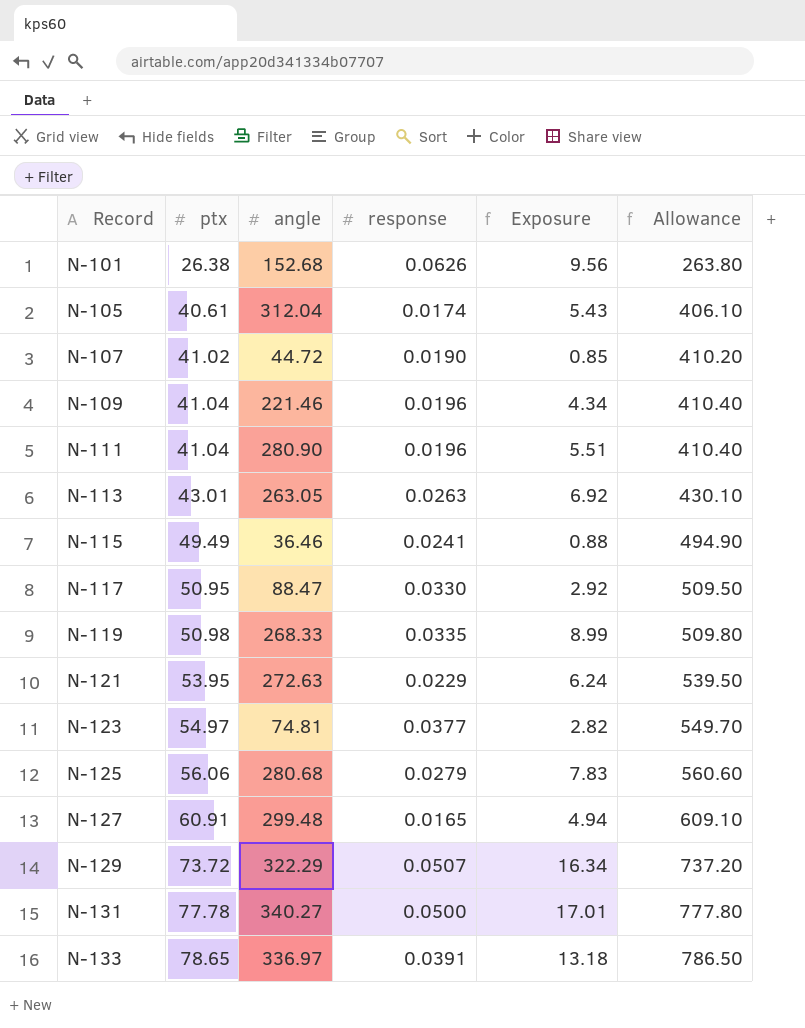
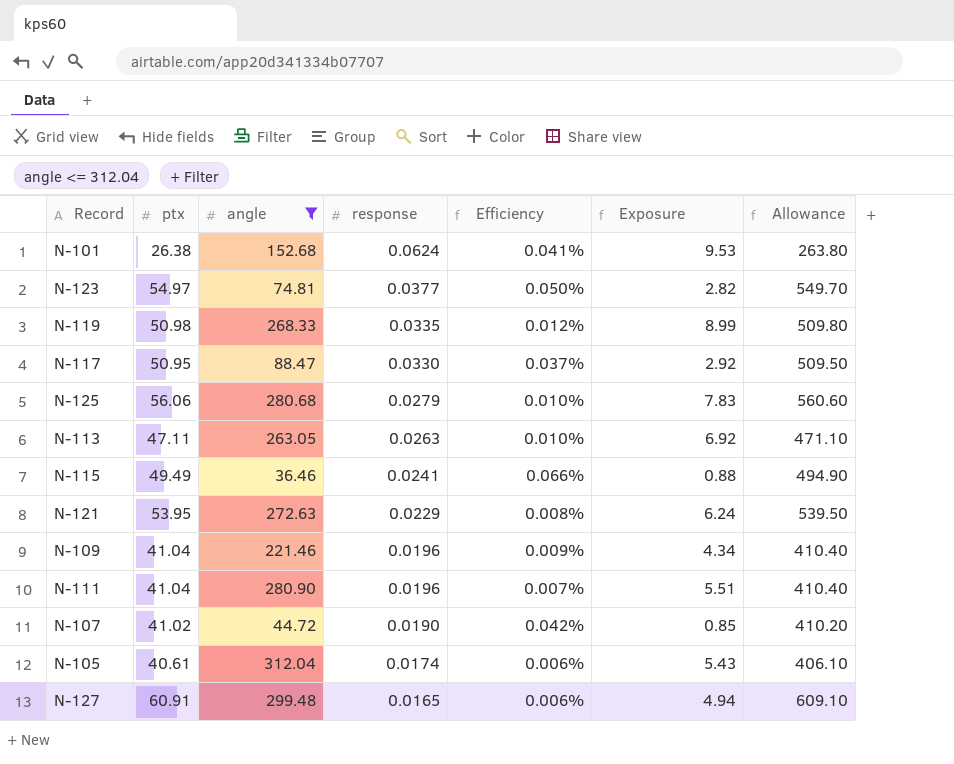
filter: none -> angle <= 312.04
row order: Record ascending -> response descending
column Efficiency | formula: none -> [response] / [angle]
N-101 | response: 0.0626 -> 0.0624
N-101 | Exposure: 9.56 -> 9.53
N-113 | ptx: 43.01 -> 47.11
N-113 | Allowance: 430.10 -> 471.10

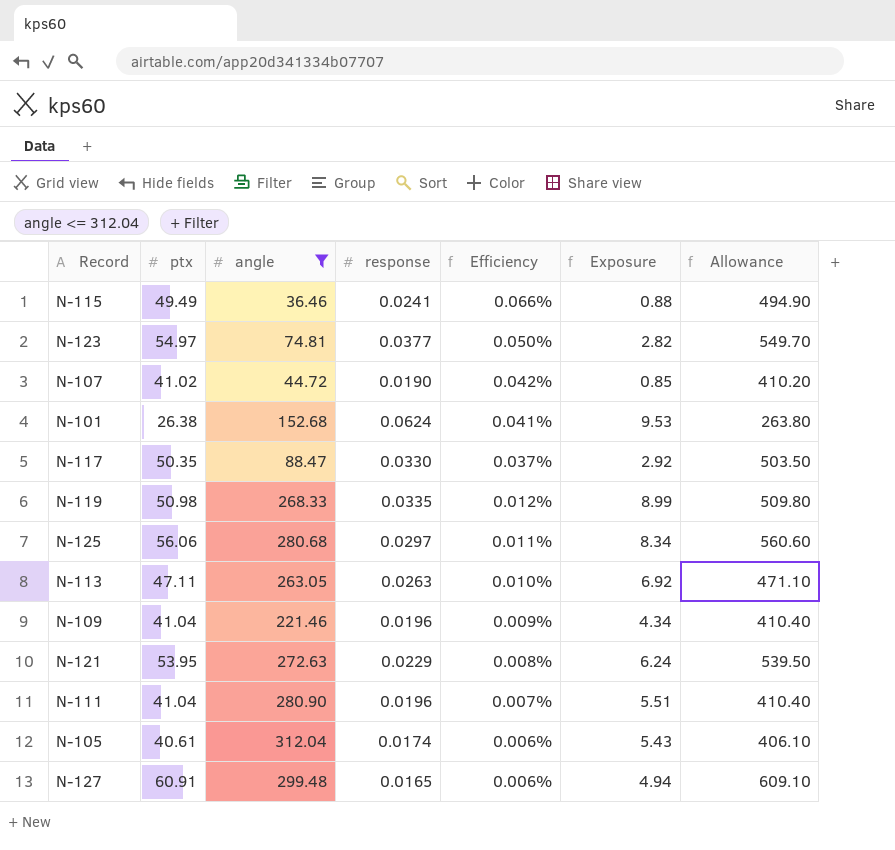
row order: response descending -> Efficiency descending
N-117 | ptx: 50.95 -> 50.35
N-117 | Allowance: 509.50 -> 503.50
N-125 | response: 0.0279 -> 0.0297
N-125 | Efficiency: 0.010% -> 0.011%
N-125 | Exposure: 7.83 -> 8.34

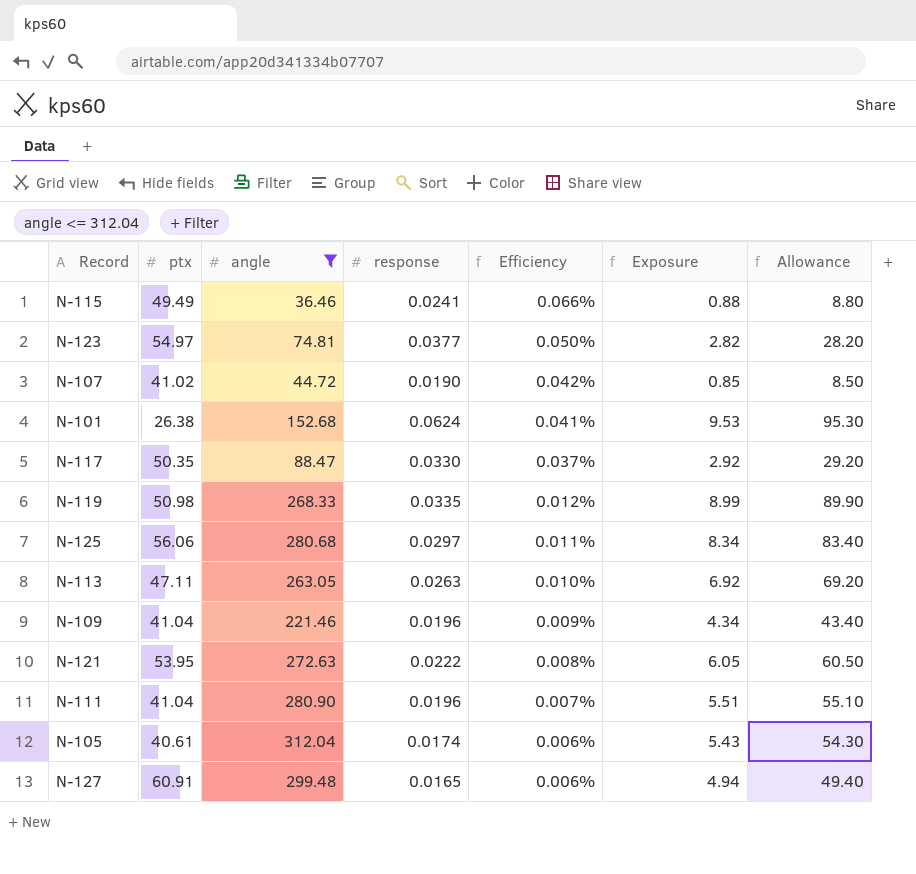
column Allowance | formula: [ptx] * 10 -> [Exposure] * 10
N-121 | response: 0.0229 -> 0.0222
N-121 | Exposure: 6.24 -> 6.05

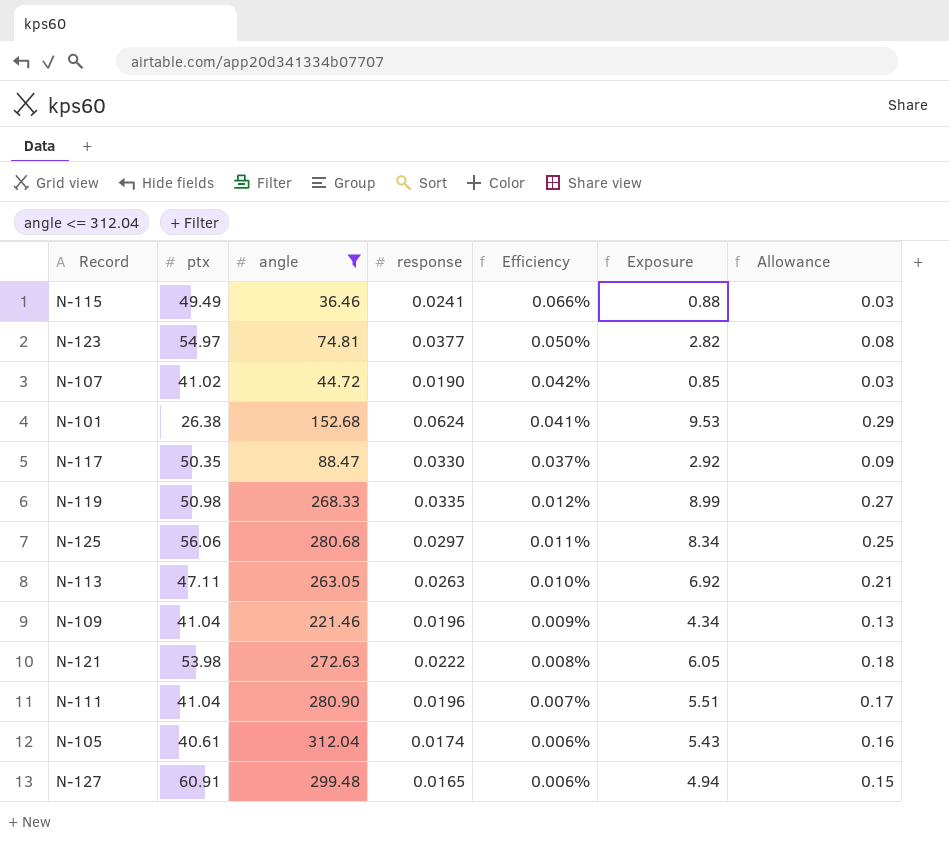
column Allowance | formula: [Exposure] * 10 -> [Exposure] * 0.03
N-121 | ptx: 53.95 -> 53.98

